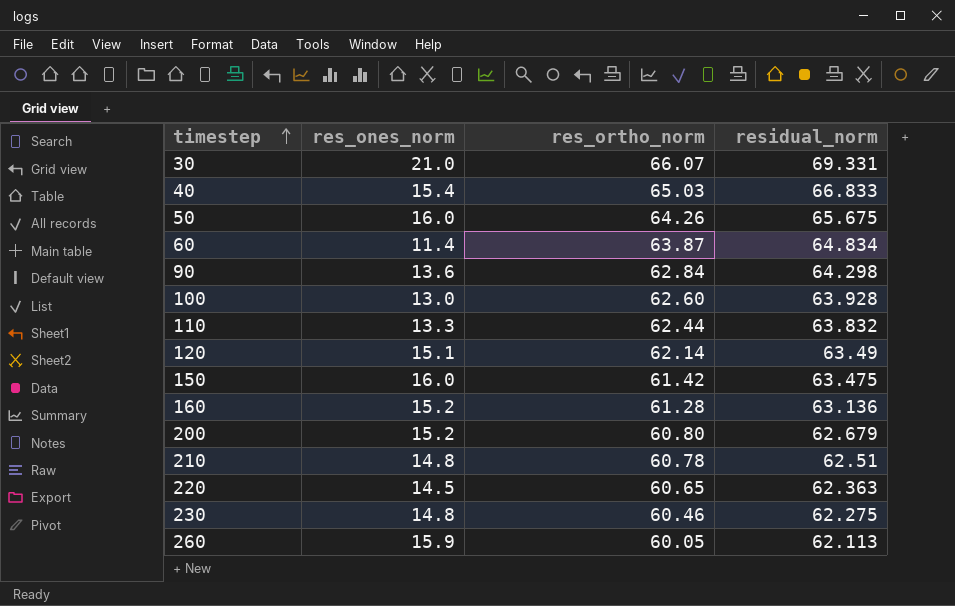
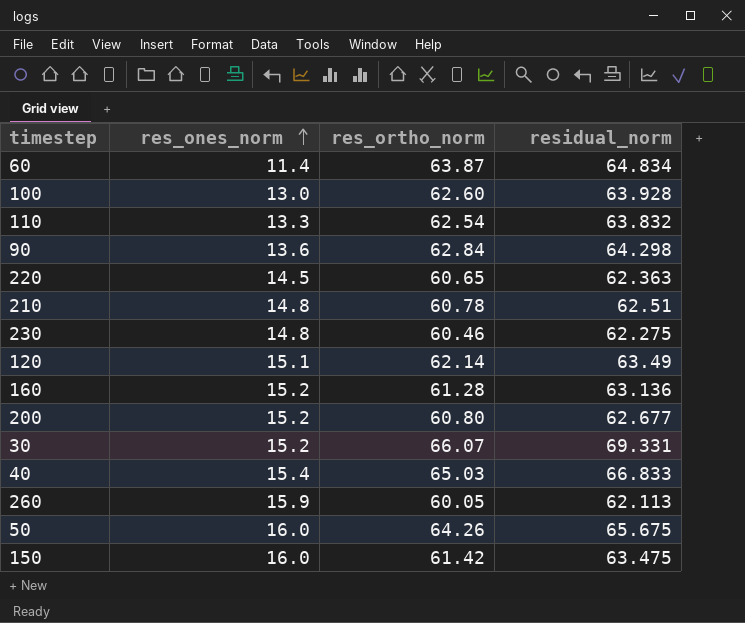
row order: timestep ascending -> res_ones_norm ascending
110 | res_ortho_norm: 62.44 -> 62.54
200 | residual_norm: 62.679 -> 62.677
30 | res_ones_norm: 21.0 -> 15.2

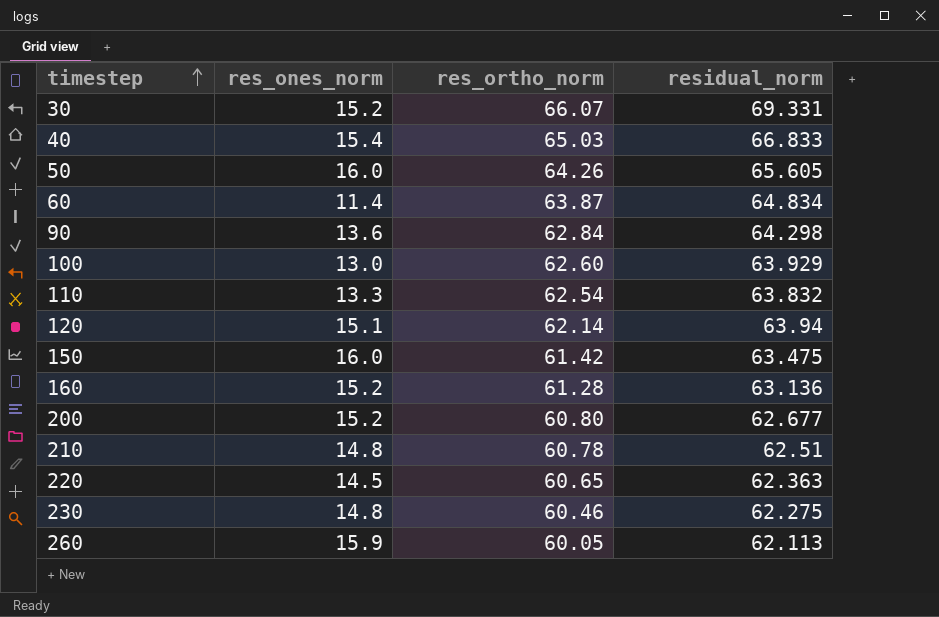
row order: res_ones_norm ascending -> timestep ascending
50 | residual_norm: 65.675 -> 65.605
100 | residual_norm: 63.928 -> 63.929
120 | residual_norm: 63.49 -> 63.94

